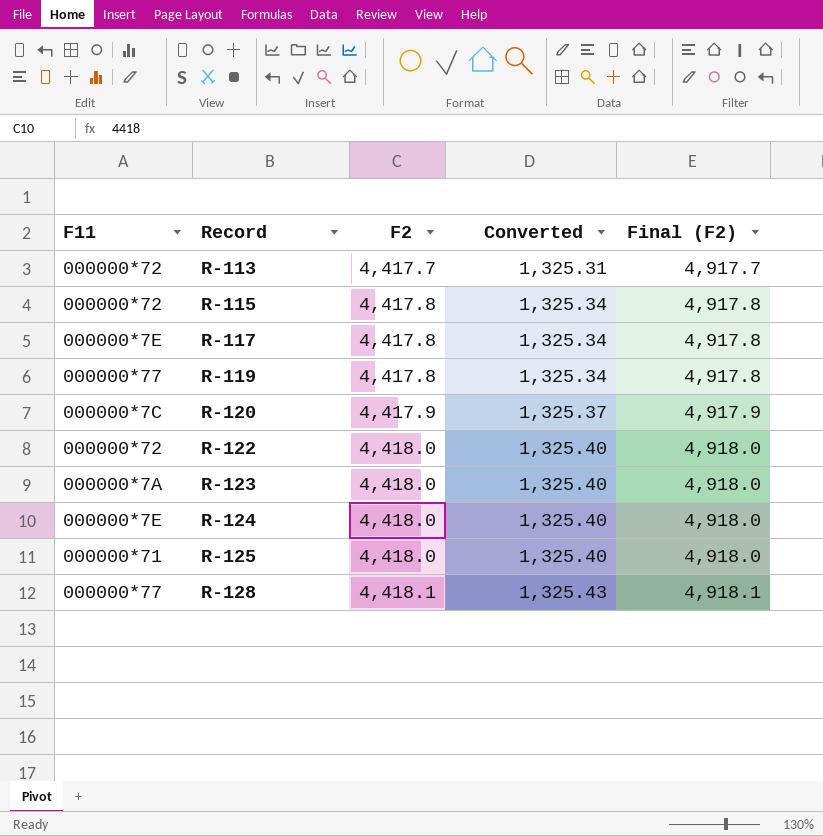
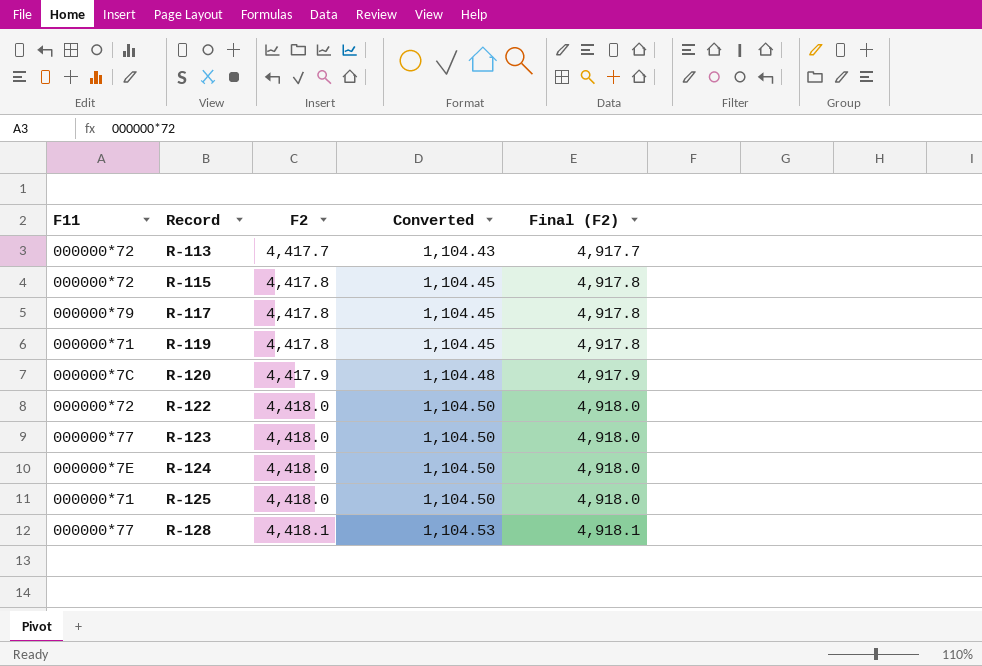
column Converted | formula: [F2] * 0.3 -> [F2] * 0.25
R-117 | F11: 000000*7E -> 000000*79
R-119 | F11: 000000*77 -> 000000*71
R-123 | F11: 000000*7A -> 000000*77

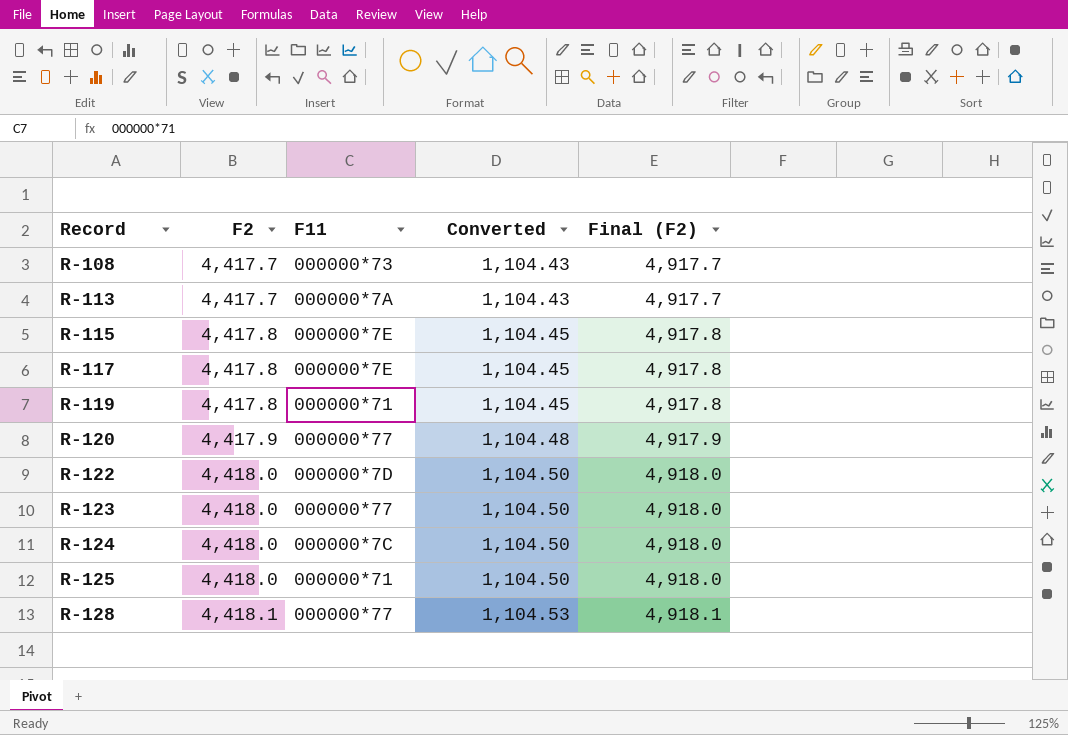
column F11 | position: 1 -> 3
row R-108: none -> 4,417.7 | 000000*73 | 1,104.43 | 4,917.7
R-113 | F11: 000000*72 -> 000000*7A
R-115 | F11: 000000*72 -> 000000*7E
R-117 | F11: 000000*79 -> 000000*7E
R-120 | F11: 000000*7C -> 000000*77
R-122 | F11: 000000*72 -> 000000*7D
R-124 | F11: 000000*7E -> 000000*7C

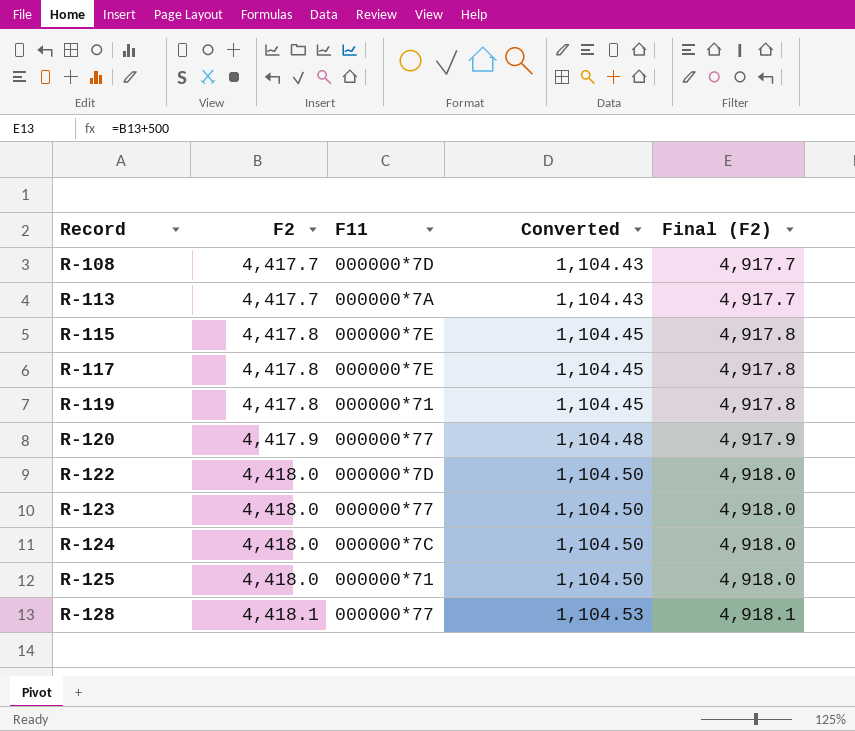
R-108 | F11: 000000*73 -> 000000*7D

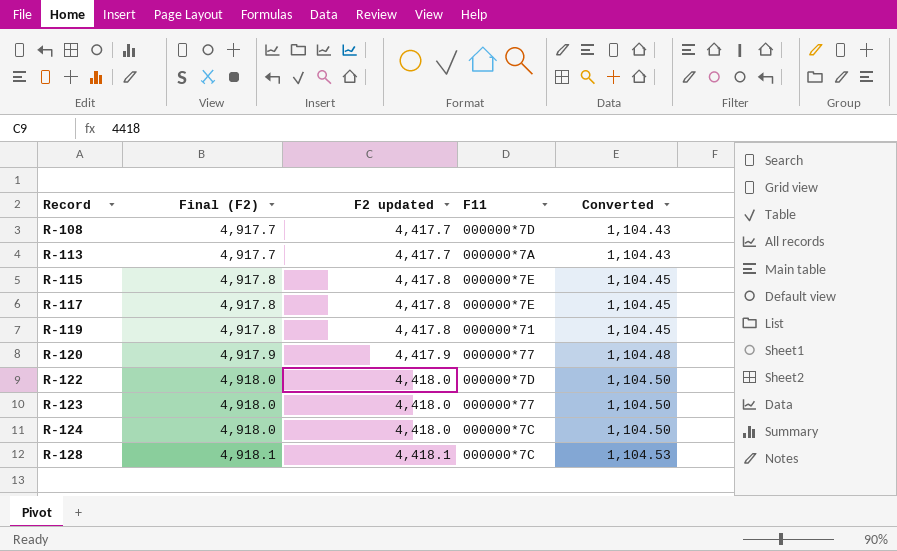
column Final (F2) | position: 5 -> 2
column name: F2 -> F2 updated
row R-125: 4,418.0 | 000000*71 | 1,104.50 | 4,918.0 -> none
R-128 | F11: 000000*77 -> 000000*7C

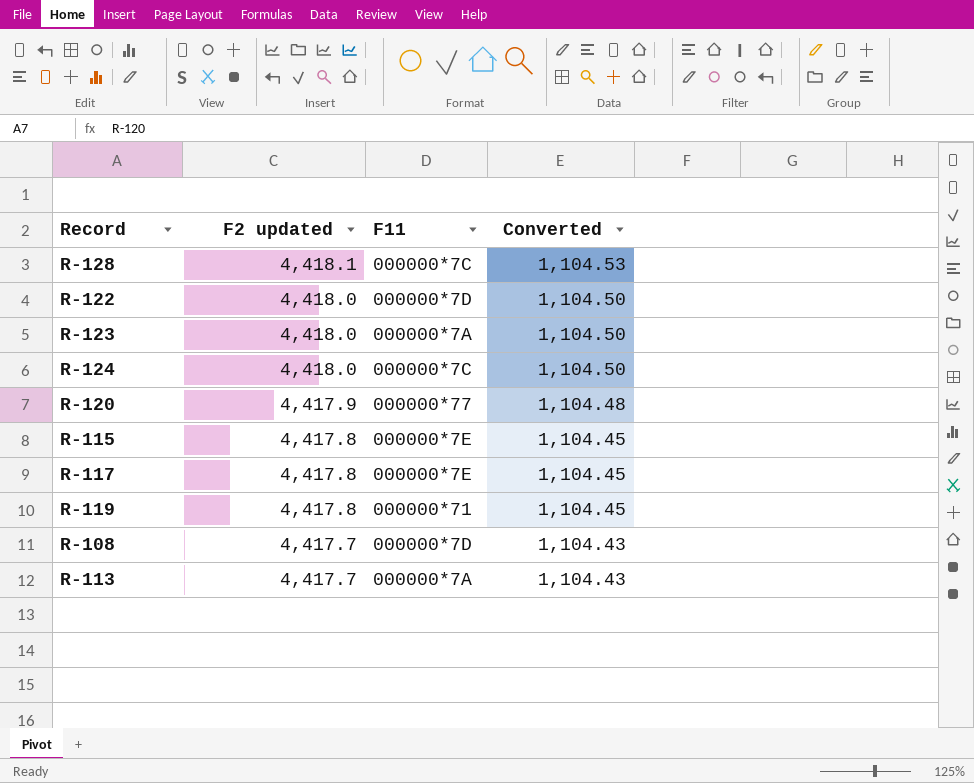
row order: Record ascending -> F2 updated descending
column Final (F2) | formula: [F2 updated] + 500 -> none
R-123 | F11: 000000*77 -> 000000*7A

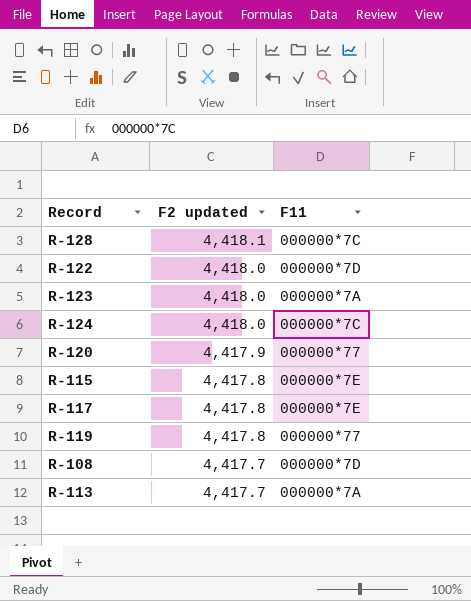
column Converted | formula: [F2 updated] * 0.25 -> none
R-119 | F11: 000000*71 -> 000000*77

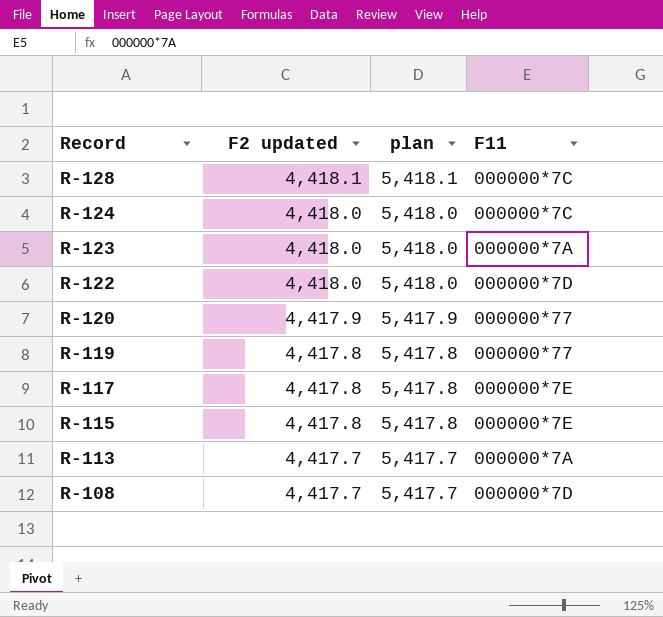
row order: F2 updated descending -> Record descending
column plan | formula: none -> [F2 updated] + 1000

